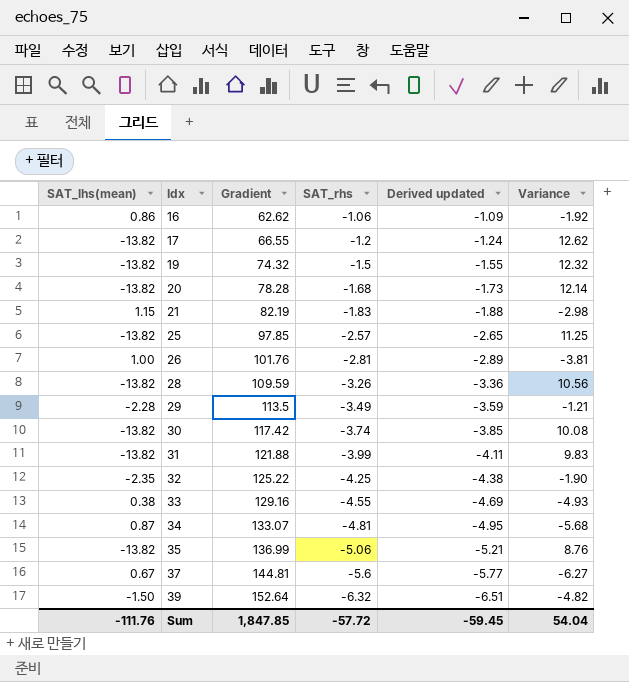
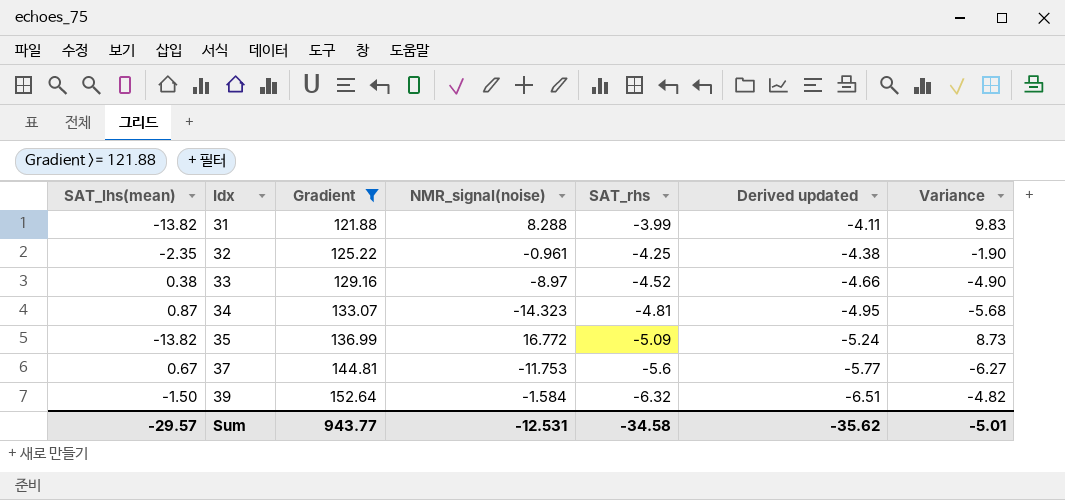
filter: none -> Gradient >= 121.88
column NMR_signal(noise) | position: none -> 4
33 | SAT_rhs: -4.55 -> -4.52
33 | Derived updated: -4.69 -> -4.66
33 | Variance: -4.93 -> -4.90
35 | SAT_rhs: -5.06 -> -5.09
35 | Derived updated: -5.21 -> -5.24
35 | Variance: 8.76 -> 8.73
Sum | SAT_lhs(mean): -111.76 -> -29.57
Sum | Gradient: 1,847.85 -> 943.77
Sum | SAT_rhs: -57.72 -> -34.58
Sum | Derived updated: -59.45 -> -35.62
Sum | Variance: 54.04 -> -5.01

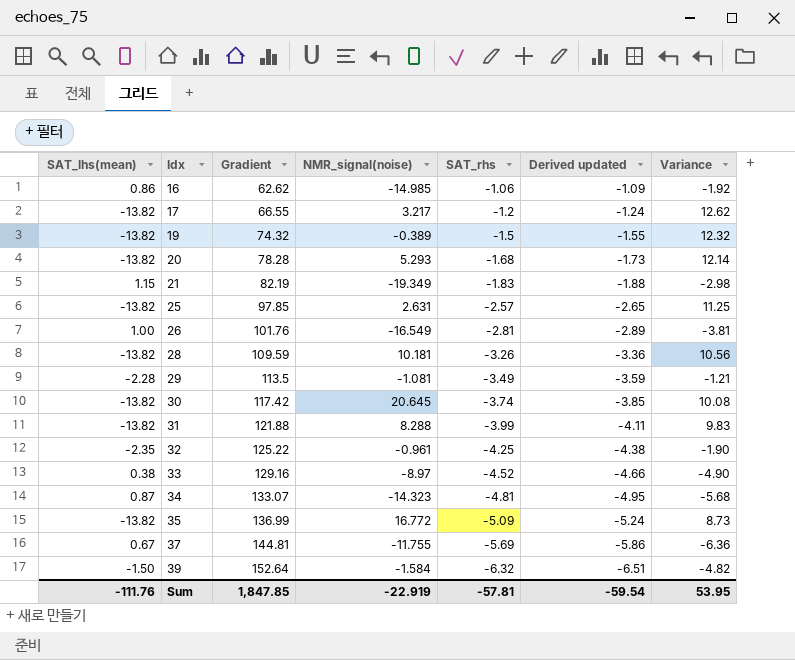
filter: Gradient >= 121.88 -> none
37 | NMR_signal(noise): -11.753 -> -11.755
37 | SAT_rhs: -5.6 -> -5.69
37 | Derived updated: -5.77 -> -5.86
37 | Variance: -6.27 -> -6.36
Sum | SAT_lhs(mean): -29.57 -> -111.76
Sum | Gradient: 943.77 -> 1,847.85
Sum | NMR_signal(noise): -12.531 -> -22.919
Sum | SAT_rhs: -34.58 -> -57.81
Sum | Derived updated: -35.62 -> -59.54
Sum | Variance: -5.01 -> 53.95

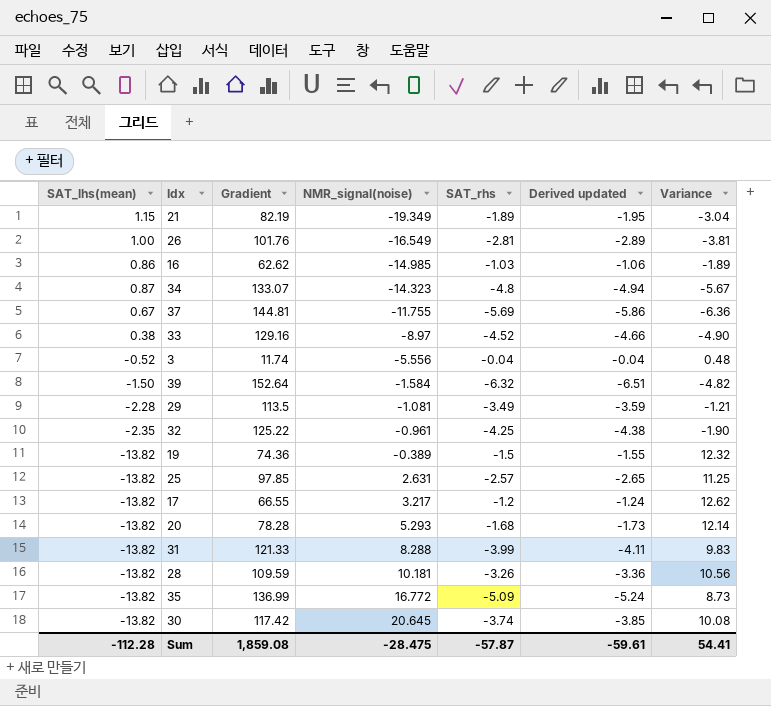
row order: Idx ascending -> NMR_signal(noise) ascending
21 | SAT_rhs: -1.83 -> -1.89
21 | Derived updated: -1.88 -> -1.95
21 | Variance: -2.98 -> -3.04
16 | SAT_rhs: -1.06 -> -1.03
16 | Derived updated: -1.09 -> -1.06
16 | Variance: -1.92 -> -1.89
34 | SAT_rhs: -4.81 -> -4.8
34 | Derived updated: -4.95 -> -4.94
34 | Variance: -5.68 -> -5.67
row 3: none -> -0.52 | 11.74 | -5.556 | -0.04 | -0.04 | 0.48
19 | Gradient: 74.32 -> 74.36
31 | Gradient: 121.88 -> 121.33
Sum | SAT_lhs(mean): -111.76 -> -112.28
Sum | Gradient: 1,847.85 -> 1,859.08
Sum | NMR_signal(noise): -22.919 -> -28.475
Sum | SAT_rhs: -57.81 -> -57.87
Sum | Derived updated: -59.54 -> -59.61
Sum | Variance: 53.95 -> 54.41

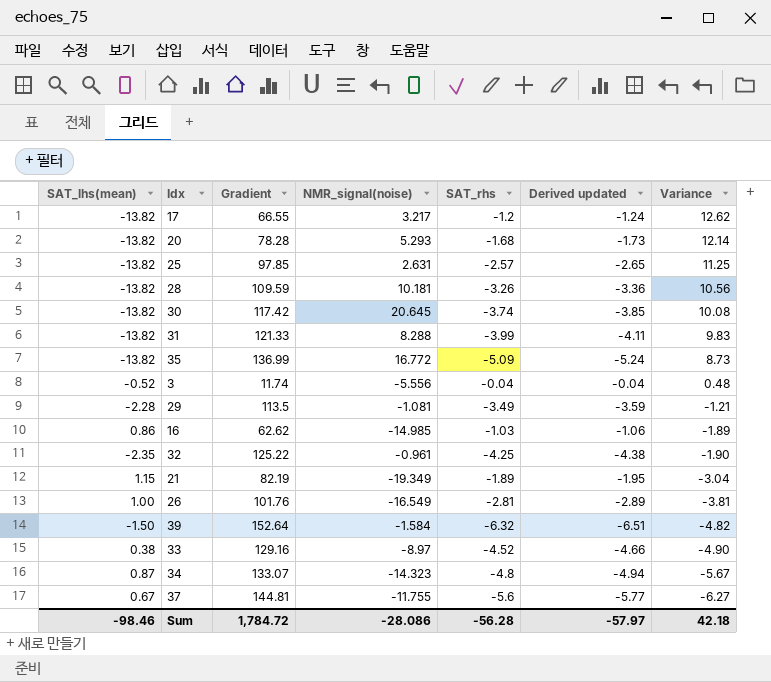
row order: NMR_signal(noise) ascending -> Variance descending
row 19: -13.82 | 74.36 | -0.389 | -1.5 | -1.55 | 12.32 -> none
37 | SAT_rhs: -5.69 -> -5.6
37 | Derived updated: -5.86 -> -5.77
37 | Variance: -6.36 -> -6.27
Sum | SAT_lhs(mean): -112.28 -> -98.46
Sum | Gradient: 1,859.08 -> 1,784.72
Sum | NMR_signal(noise): -28.475 -> -28.086
Sum | SAT_rhs: -57.87 -> -56.28
Sum | Derived updated: -59.61 -> -57.97
Sum | Variance: 54.41 -> 42.18

